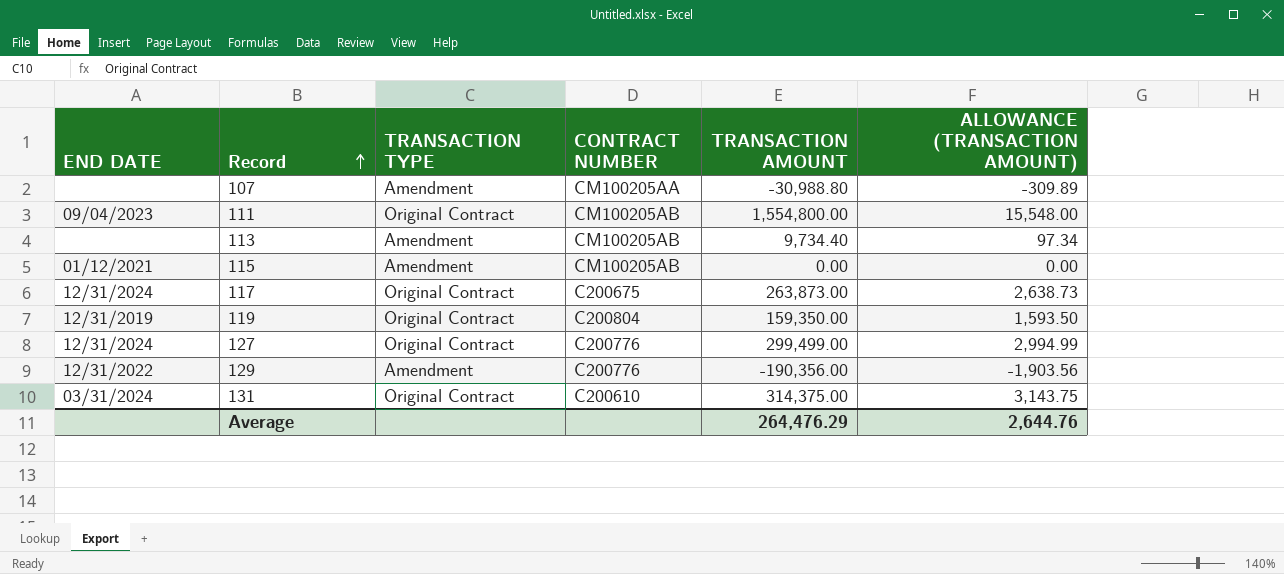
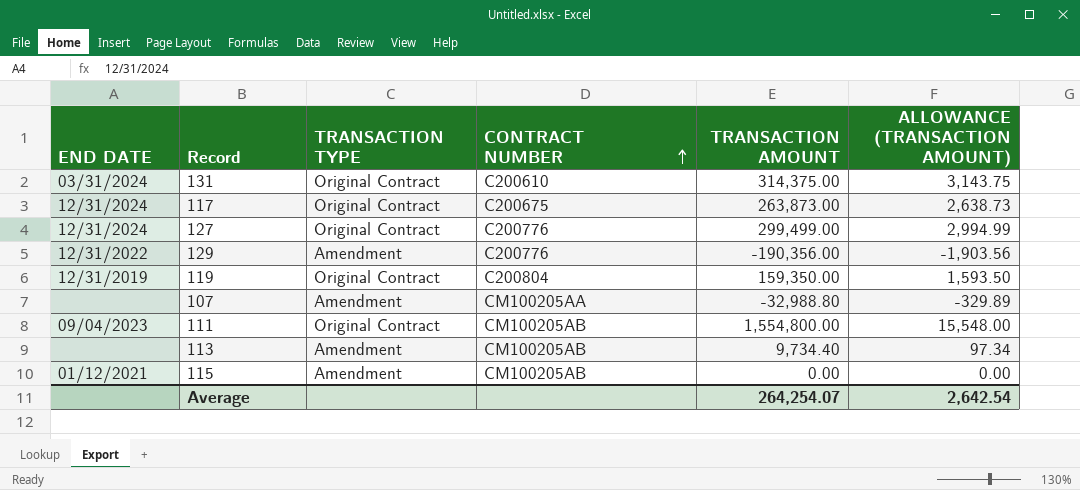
row order: Record ascending -> CONTRACT NUMBER ascending
107 | TRANSACTION AMOUNT: -30,988.80 -> -32,988.80
107 | ALLOWANCE (TRANSACTION AMOUNT): -309.89 -> -329.89
Average | TRANSACTION AMOUNT: 264,476.29 -> 264,254.07
Average | ALLOWANCE (TRANSACTION AMOUNT): 2,644.76 -> 2,642.54

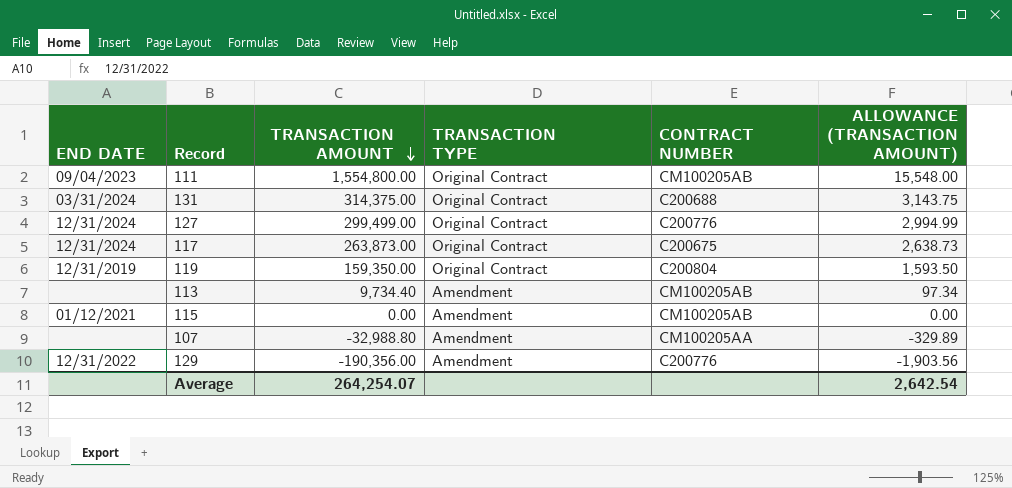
row order: CONTRACT NUMBER ascending -> TRANSACTION AMOUNT descending
column TRANSACTION AMOUNT | position: 5 -> 3
131 | CONTRACT NUMBER: C200610 -> C200688

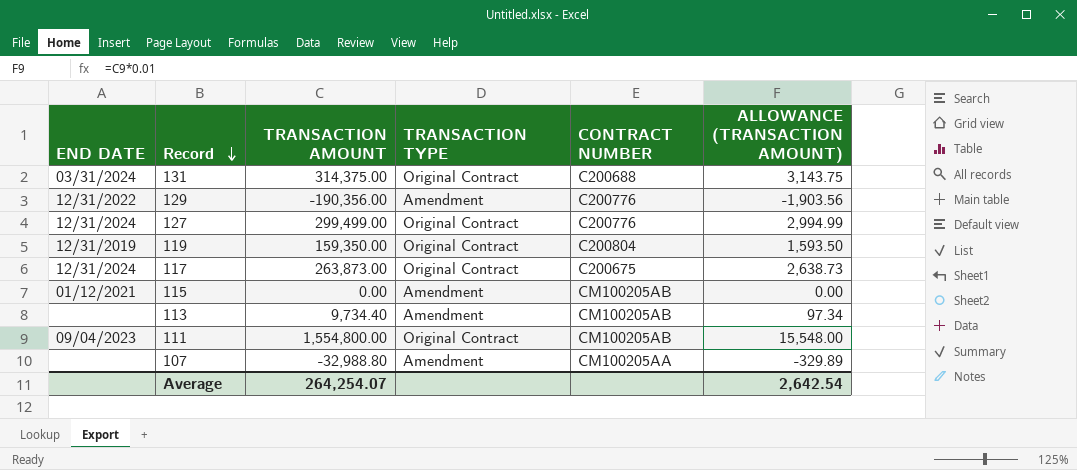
row order: TRANSACTION AMOUNT descending -> Record descending

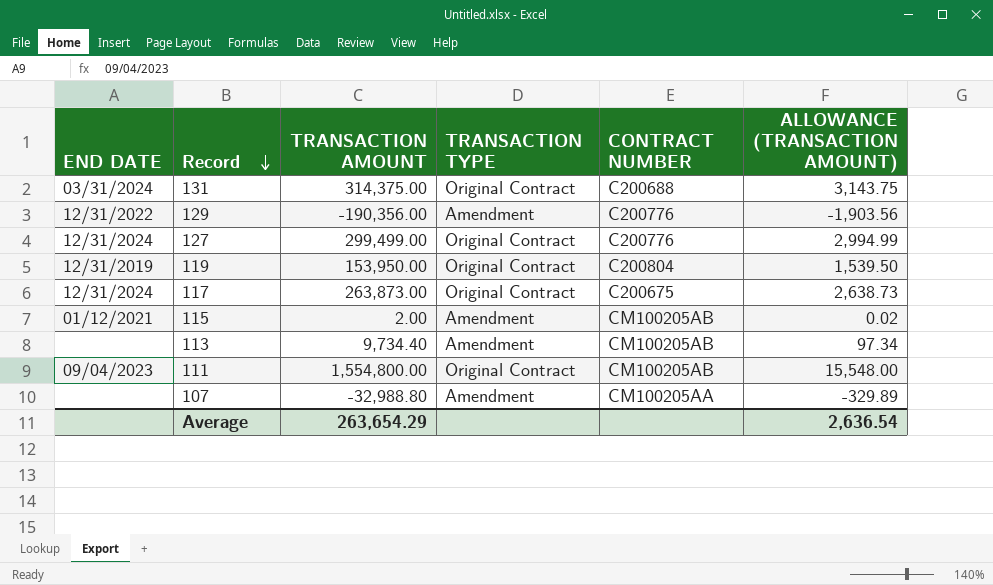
119 | TRANSACTION AMOUNT: 159,350.00 -> 153,950.00
119 | ALLOWANCE (TRANSACTION AMOUNT): 1,593.50 -> 1,539.50
115 | TRANSACTION AMOUNT: 0.00 -> 2.00
115 | ALLOWANCE (TRANSACTION AMOUNT): 0.00 -> 0.02
Average | TRANSACTION AMOUNT: 264,254.07 -> 263,654.29
Average | ALLOWANCE (TRANSACTION AMOUNT): 2,642.54 -> 2,636.54

